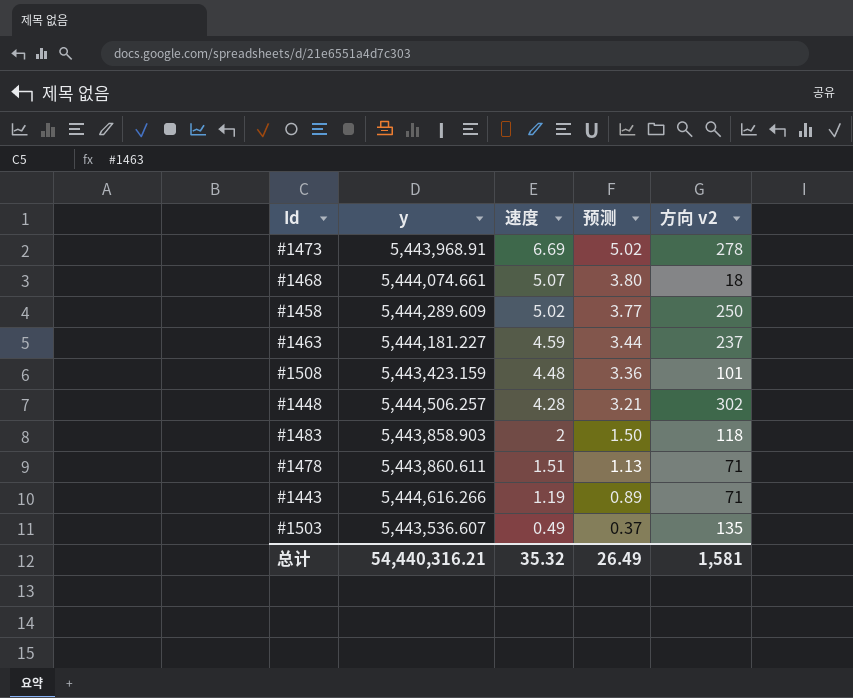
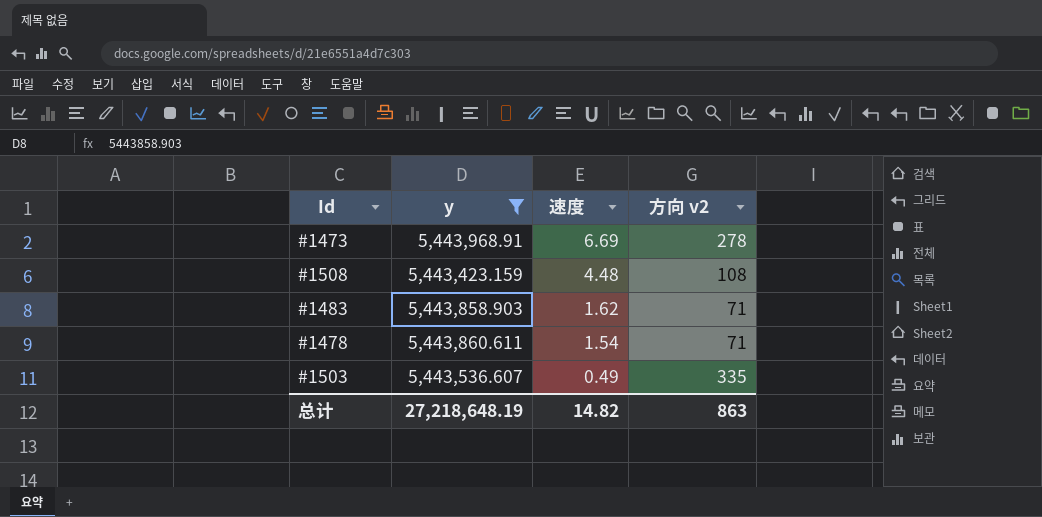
filter: none -> y <= 5,443,968.91
column 预测 | formula: [速度] * 0.75 -> none
#1508 | 方向 v2: 101 -> 108
#1483 | 速度: 2 -> 1.62
#1483 | 方向 v2: 118 -> 71
#1478 | 速度: 1.51 -> 1.54
#1503 | 方向 v2: 135 -> 335
总计 | y: 54,440,316.21 -> 27,218,648.19
总计 | 速度: 35.32 -> 14.82
总计 | 方向 v2: 1,581 -> 863

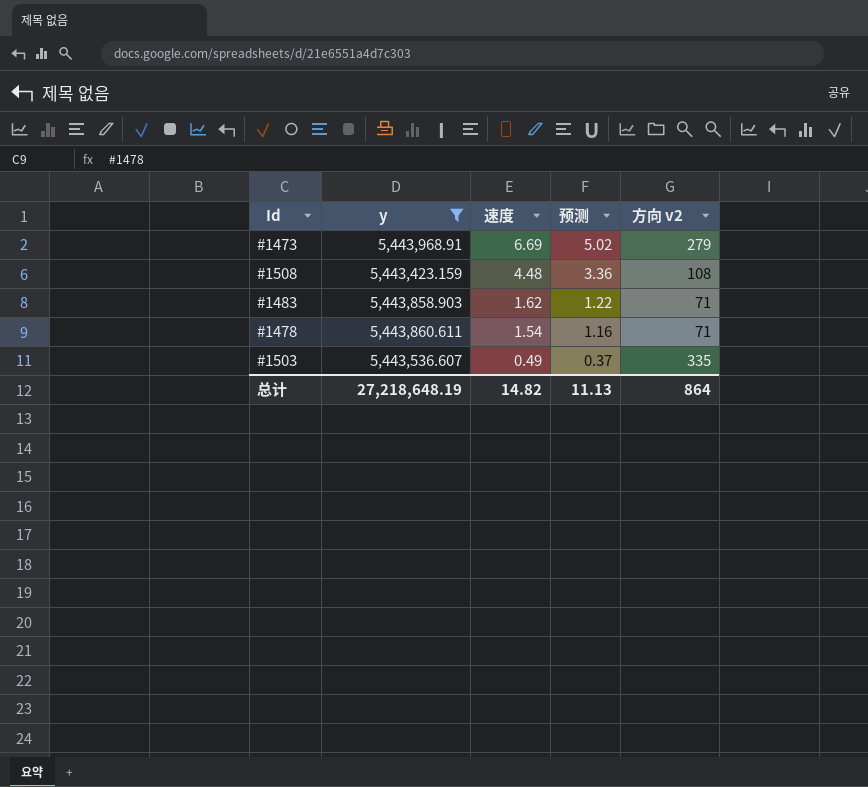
column 预测 | formula: none -> [速度] * 0.75
#1473 | 方向 v2: 278 -> 279
总计 | 方向 v2: 863 -> 864

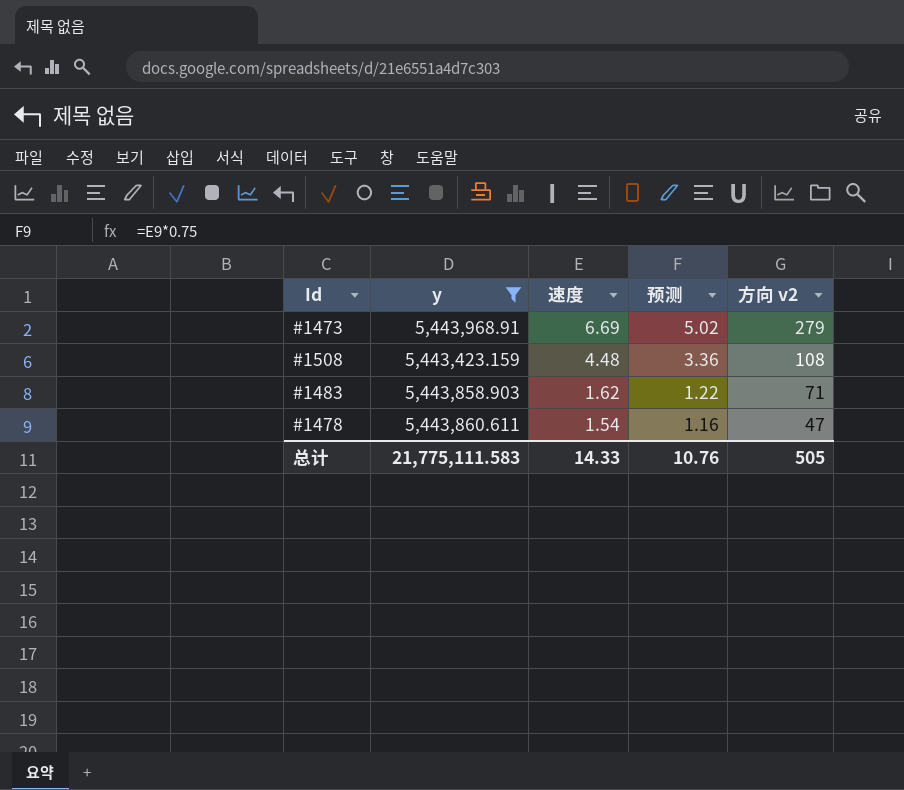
row #1503: 5,443,536.607 | 0.49 | 0.37 | 335 -> none
#1478 | 方向 v2: 71 -> 47
总计 | y: 27,218,648.19 -> 21,775,111.583
总计 | 速度: 14.82 -> 14.33
总计 | 预测: 11.13 -> 10.76
总计 | 方向 v2: 864 -> 505

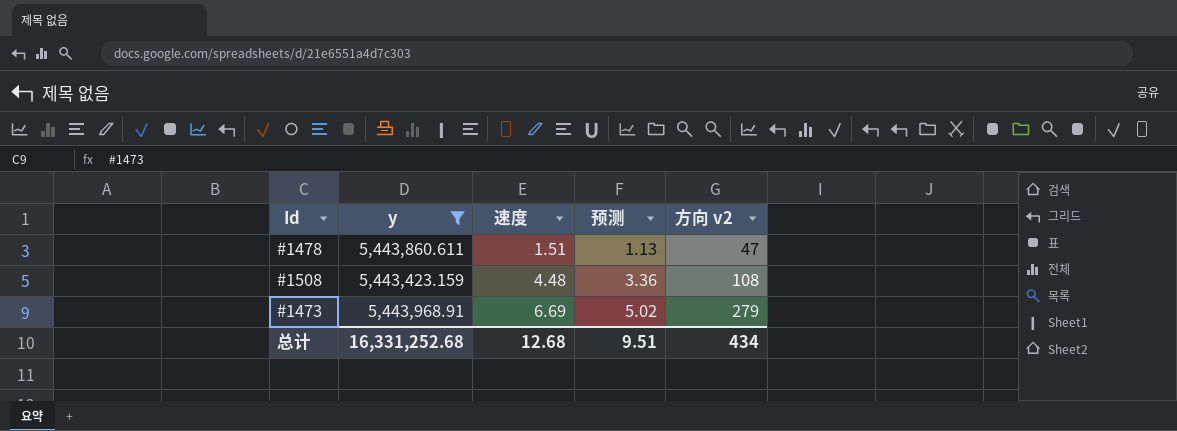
row order: 速度 descending -> 速度 ascending
row #1483: 5,443,858.903 | 1.62 | 1.22 | 71 -> none
#1478 | 速度: 1.54 -> 1.51
#1478 | 预测: 1.16 -> 1.13
总计 | y: 21,775,111.583 -> 16,331,252.68
总计 | 速度: 14.33 -> 12.68
总计 | 预测: 10.76 -> 9.51
总计 | 方向 v2: 505 -> 434

